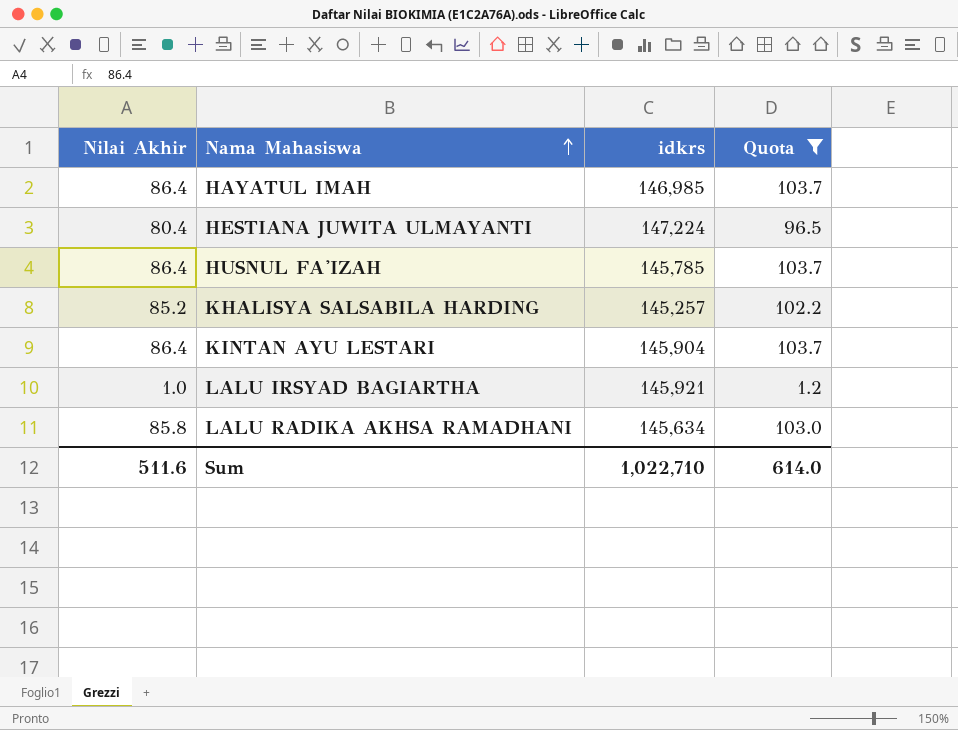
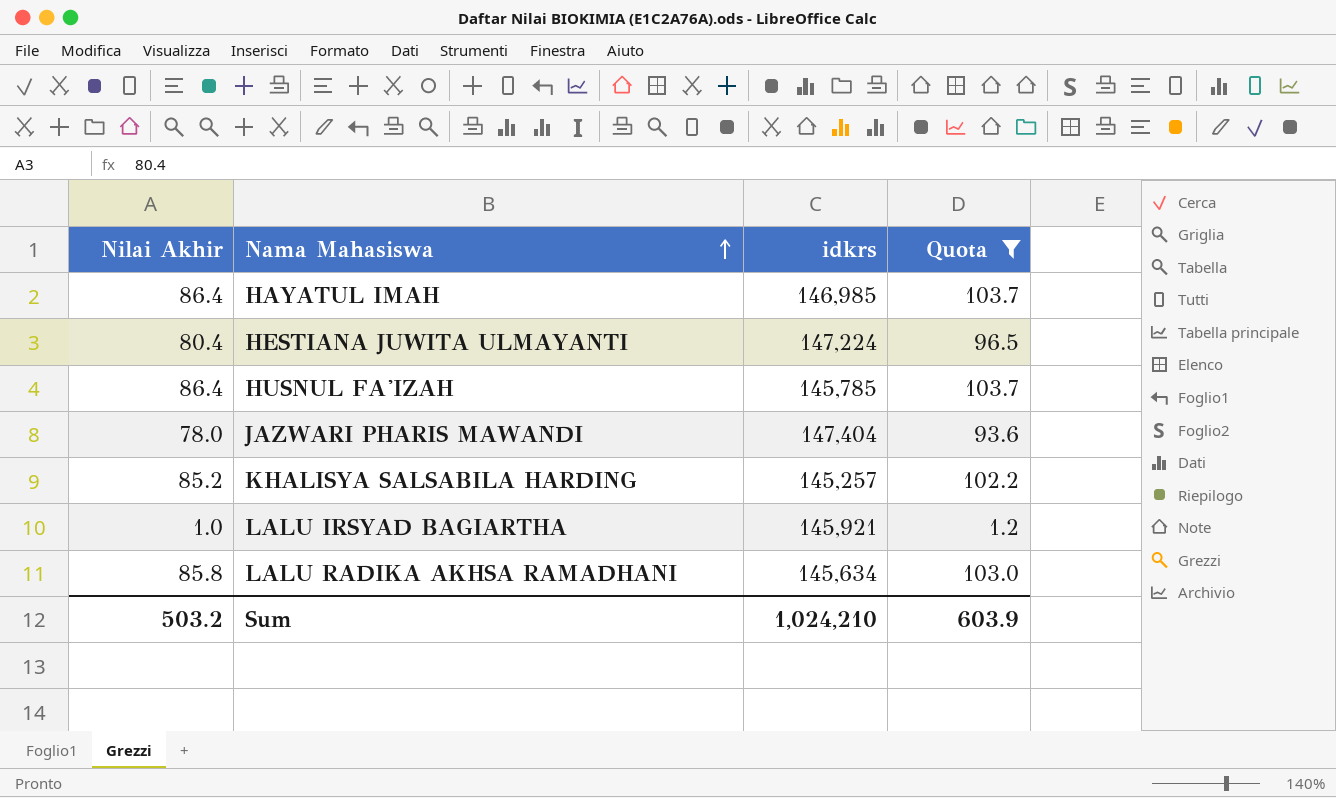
row KINTAN AYU LESTARI: 86.4 | 145,904 | 103.7 -> none
row JAZWARI PHARIS MAWANDI: none -> 78.0 | 147,404 | 93.6
Sum | Nilai Akhir: 511.6 -> 503.2
Sum | idkrs: 1,022,710 -> 1,024,210
Sum | Quota: 614.0 -> 603.9

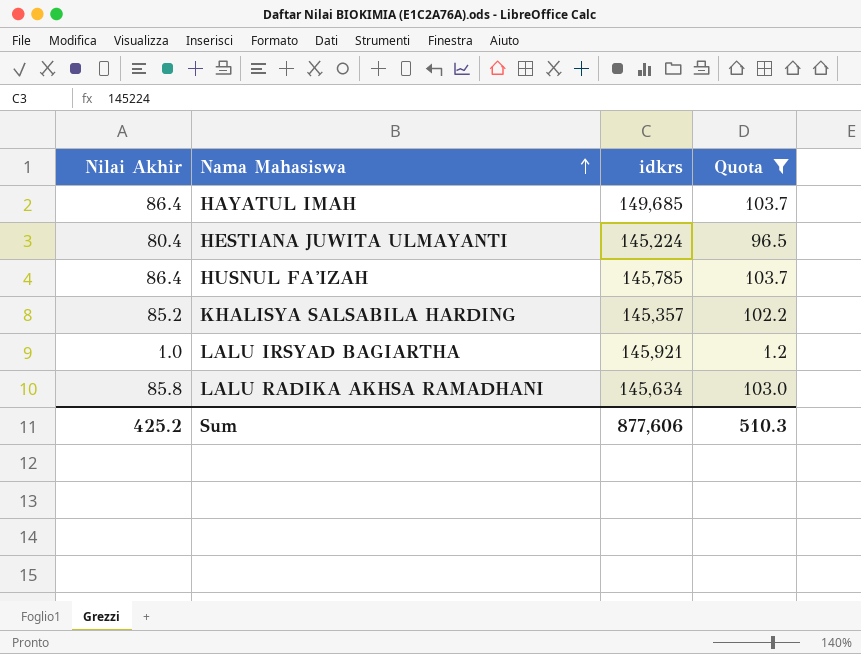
row JAZWARI PHARIS MAWANDI: 78.0 | 147,404 | 93.6 -> none
HAYATUL IMAH | idkrs: 146,985 -> 149,685
HESTIANA JUWITA ULMAYANTI | idkrs: 147,224 -> 145,224
KHALISYA SALSABILA HARDING | idkrs: 145,257 -> 145,357
Sum | Nilai Akhir: 503.2 -> 425.2
Sum | idkrs: 1,024,210 -> 877,606
Sum | Quota: 603.9 -> 510.3

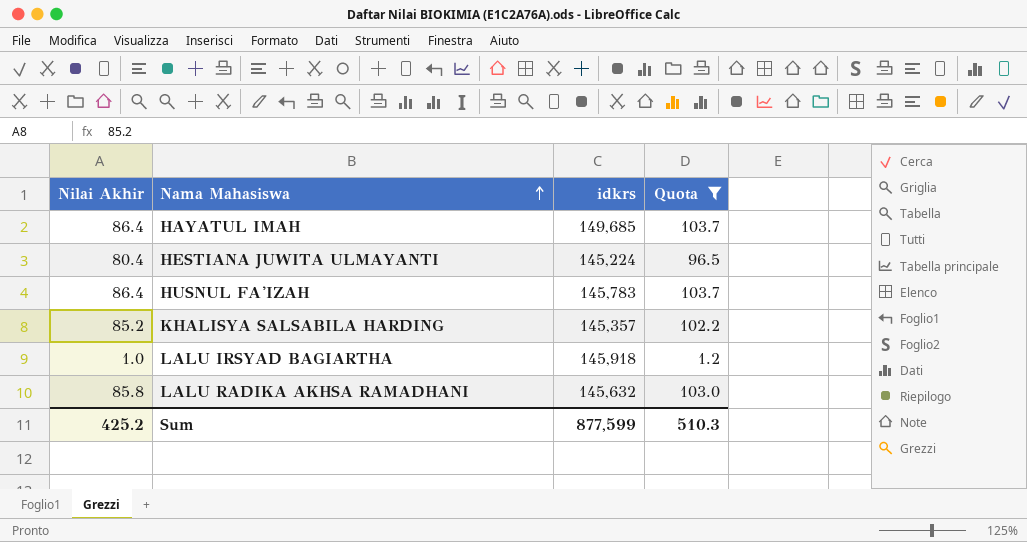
HUSNUL FA'IZAH | idkrs: 145,785 -> 145,783
LALU IRSYAD BAGIARTHA | idkrs: 145,921 -> 145,918
LALU RADIKA AKHSA RAMADHANI | idkrs: 145,634 -> 145,632
Sum | idkrs: 877,606 -> 877,599

